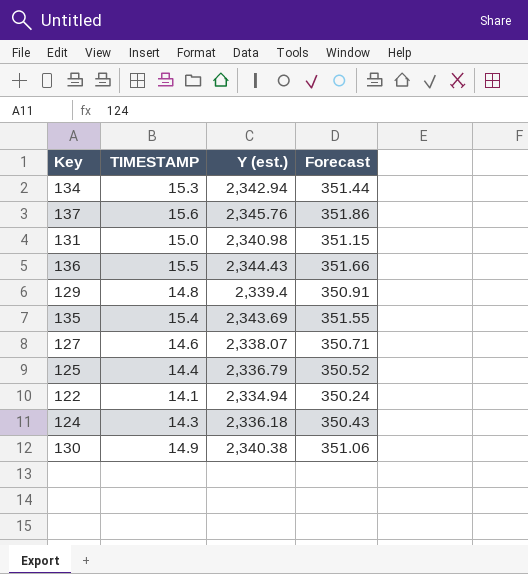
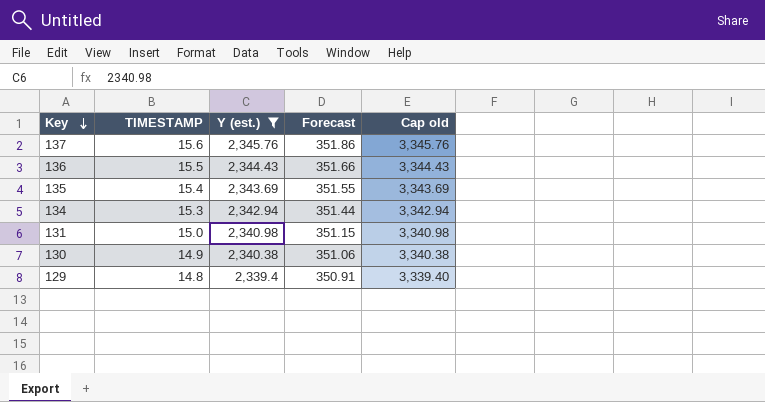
filter: none -> Y (est.) >= 2,339.4
row order: none -> Key descending
column Cap old | formula: none -> [Y (est.)] + 1000

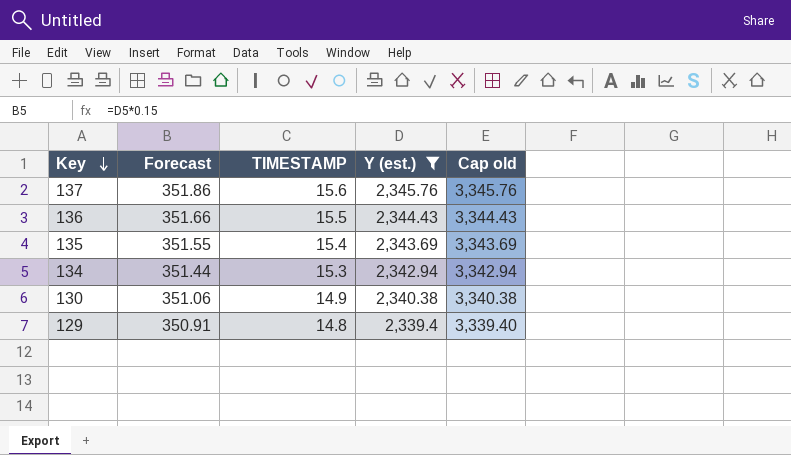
column Forecast | position: 4 -> 2
row 131: 15.0 | 2,340.98 | 351.15 | 3,340.98 -> none

